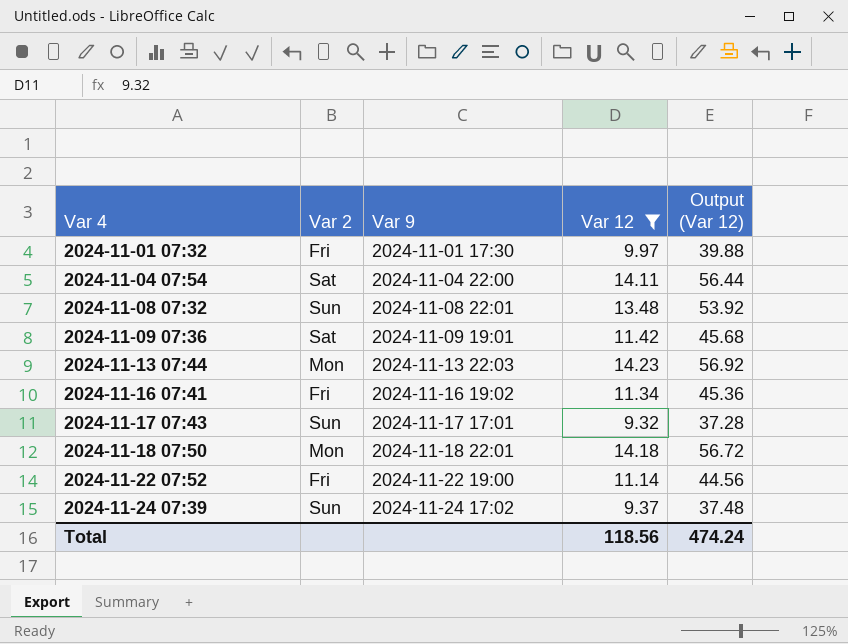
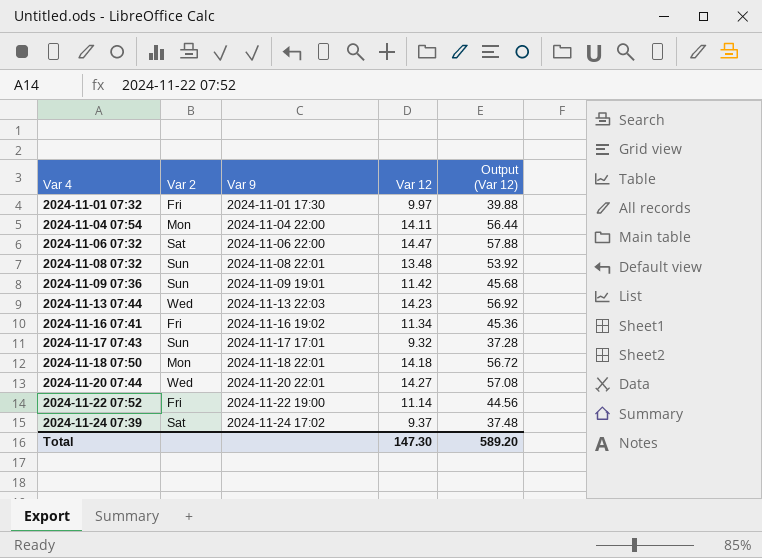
filter: Var 12 <= 14.23 -> none
2024-11-04 07:54 | Var 2: Sat -> Mon
2024-11-09 07:36 | Var 2: Sat -> Sun
2024-11-13 07:44 | Var 2: Mon -> Wed
2024-11-24 07:39 | Var 2: Sun -> Sat
Total | Var 12: 118.56 -> 147.30
Total | Output (Var 12): 474.24 -> 589.20

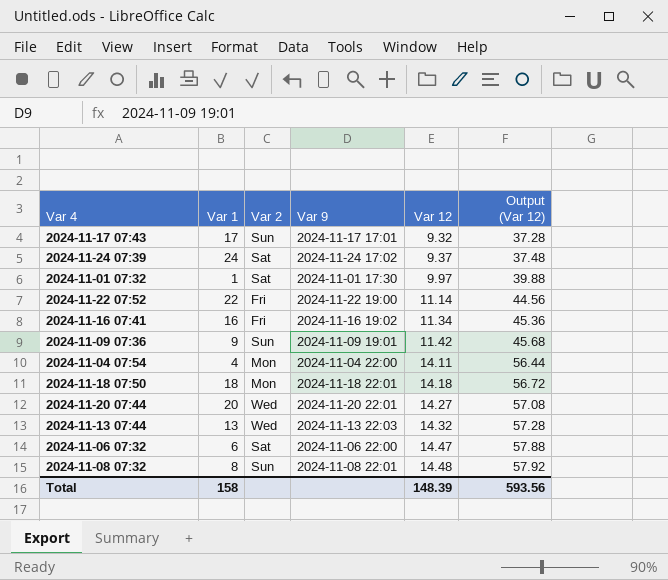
row order: Var 4 ascending -> Var 12 ascending
column Var 1 | position: none -> 2
2024-11-01 07:32 | Var 2: Fri -> Sat
2024-11-13 07:44 | Var 12: 14.23 -> 14.32
2024-11-13 07:44 | Output (Var 12): 56.92 -> 57.28
2024-11-08 07:32 | Var 12: 13.48 -> 14.48
2024-11-08 07:32 | Output (Var 12): 53.92 -> 57.92
Total | Var 12: 147.30 -> 148.39
Total | Output (Var 12): 589.20 -> 593.56

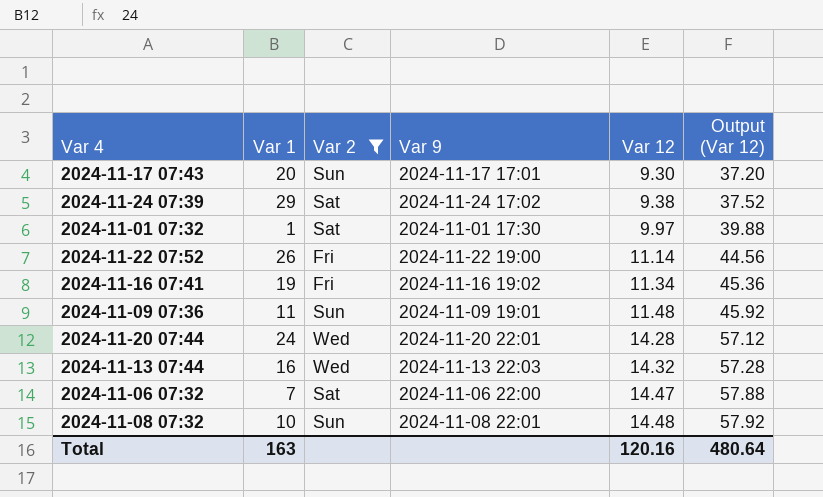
filter: none -> Var 2 != Mon
2024-11-17 07:43 | Var 1: 17 -> 20
2024-11-17 07:43 | Var 12: 9.32 -> 9.30
2024-11-17 07:43 | Output (Var 12): 37.28 -> 37.20
2024-11-24 07:39 | Var 1: 24 -> 29
2024-11-24 07:39 | Var 12: 9.37 -> 9.38
2024-11-24 07:39 | Output (Var 12): 37.48 -> 37.52
2024-11-22 07:52 | Var 1: 22 -> 26
2024-11-16 07:41 | Var 1: 16 -> 19
2024-11-09 07:36 | Var 1: 9 -> 11
2024-11-09 07:36 | Var 12: 11.42 -> 11.48
2024-11-09 07:36 | Output (Var 12): 45.68 -> 45.92
2024-11-20 07:44 | Var 1: 20 -> 24
2024-11-20 07:44 | Var 12: 14.27 -> 14.28
2024-11-20 07:44 | Output (Var 12): 57.08 -> 57.12
2024-11-13 07:44 | Var 1: 13 -> 16
2024-11-06 07:32 | Var 1: 6 -> 7
2024-11-08 07:32 | Var 1: 8 -> 10
Total | Var 1: 158 -> 163
Total | Var 12: 148.39 -> 120.16
Total | Output (Var 12): 593.56 -> 480.64

